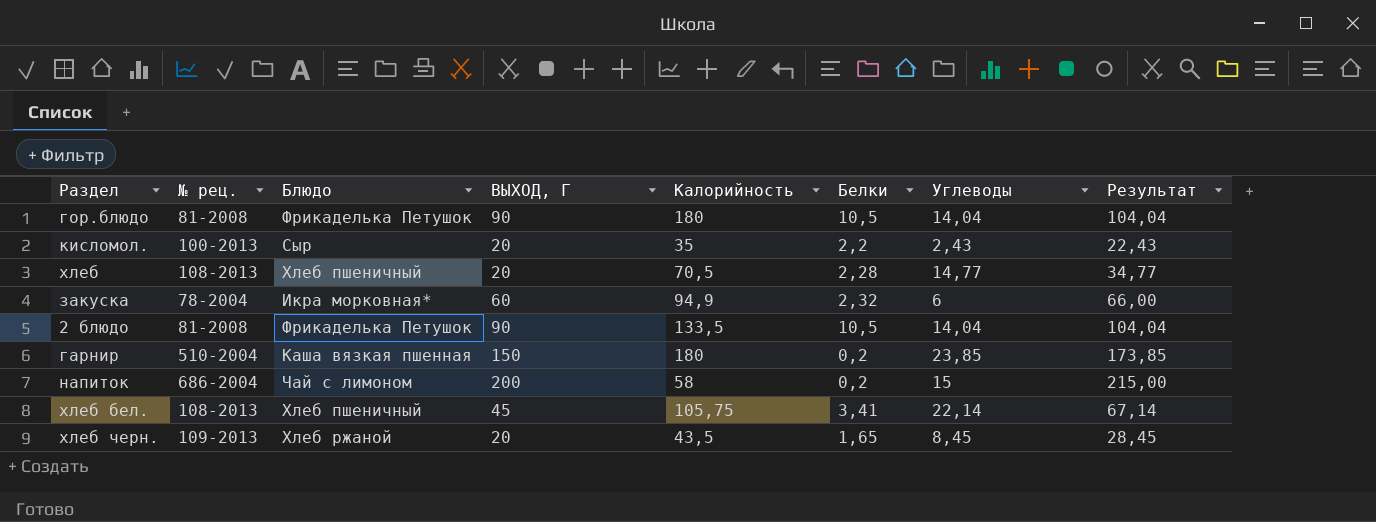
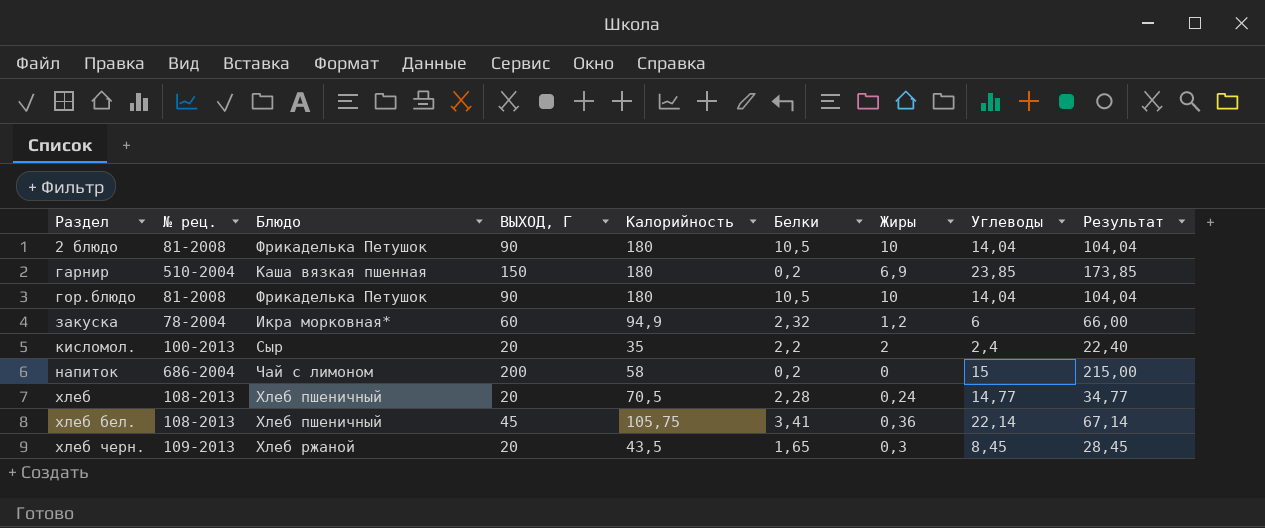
row order: none -> Раздел ascending
column Жиры | position: none -> 7
2 блюдо | Калорийность: 133,5 -> 180
кисломол. | Углеводы: 2,43 -> 2,4
кисломол. | Результат: 22,43 -> 22,40

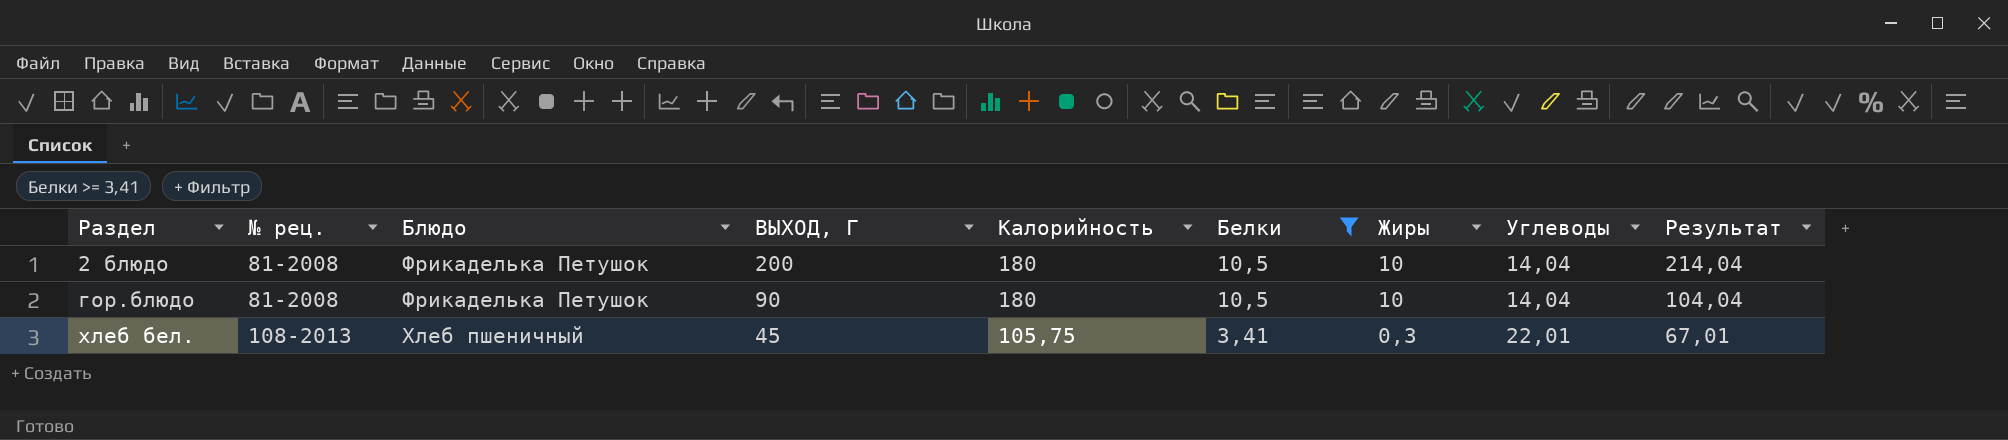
filter: none -> Белки >= 3,41
2 блюдо | ВЫХОД, Г: 90 -> 200
2 блюдо | Результат: 104,04 -> 214,04
хлеб бел. | Жиры: 0,36 -> 0,3
хлеб бел. | Углеводы: 22,14 -> 22,01
хлеб бел. | Результат: 67,14 -> 67,01

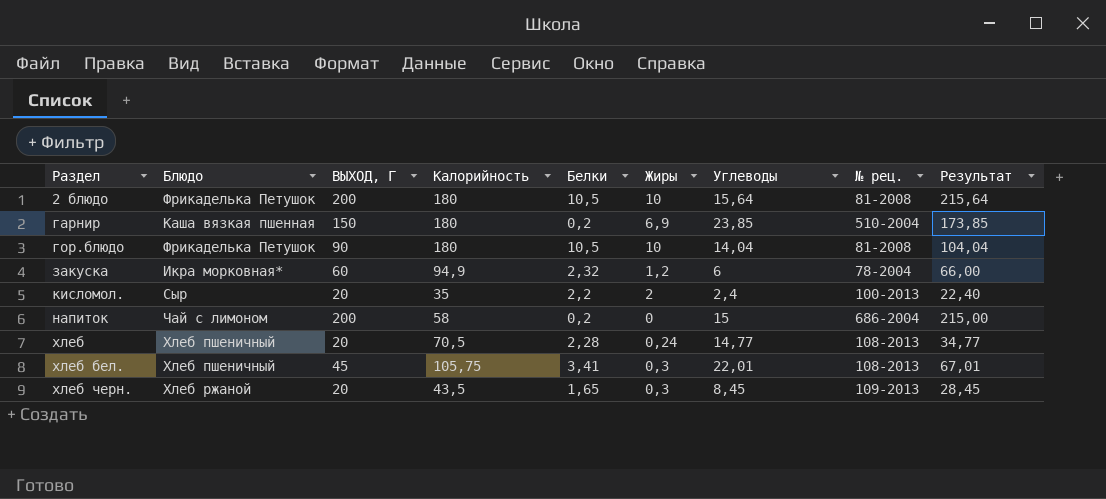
filter: Белки >= 3,41 -> none
column № рец. | position: 2 -> 8
2 блюдо | Углеводы: 14,04 -> 15,64
2 блюдо | Результат: 214,04 -> 215,64

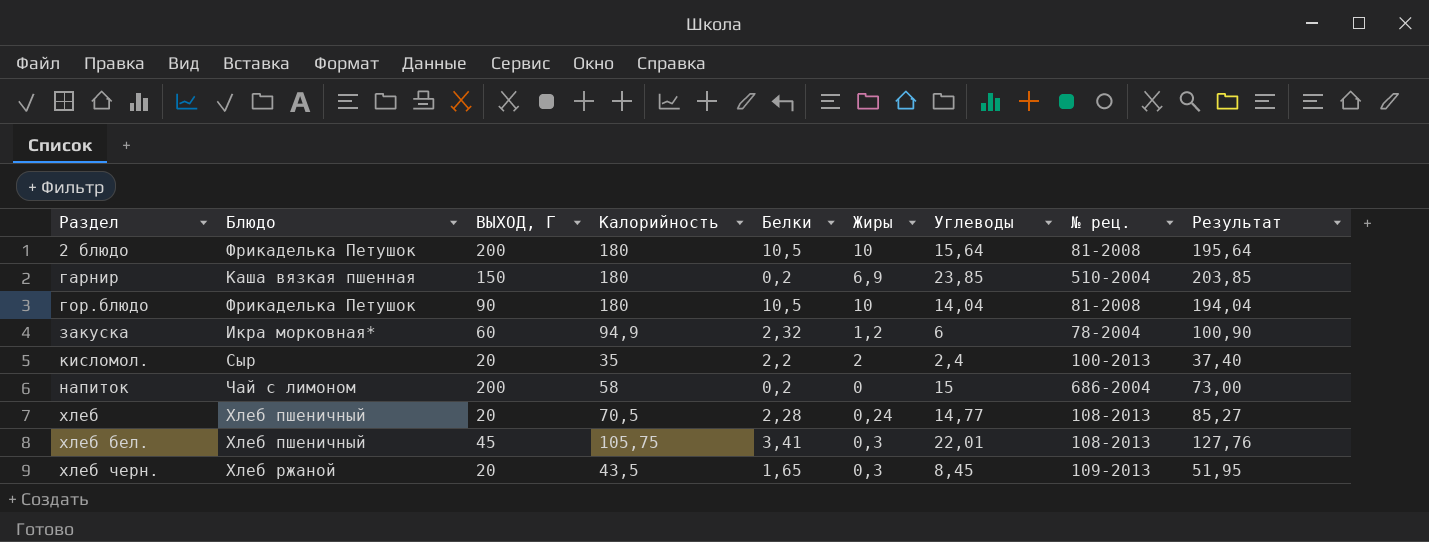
column Результат | formula: [ВЫХОД, Г] + [Углеводы] -> [Калорийность] + [Углеводы]

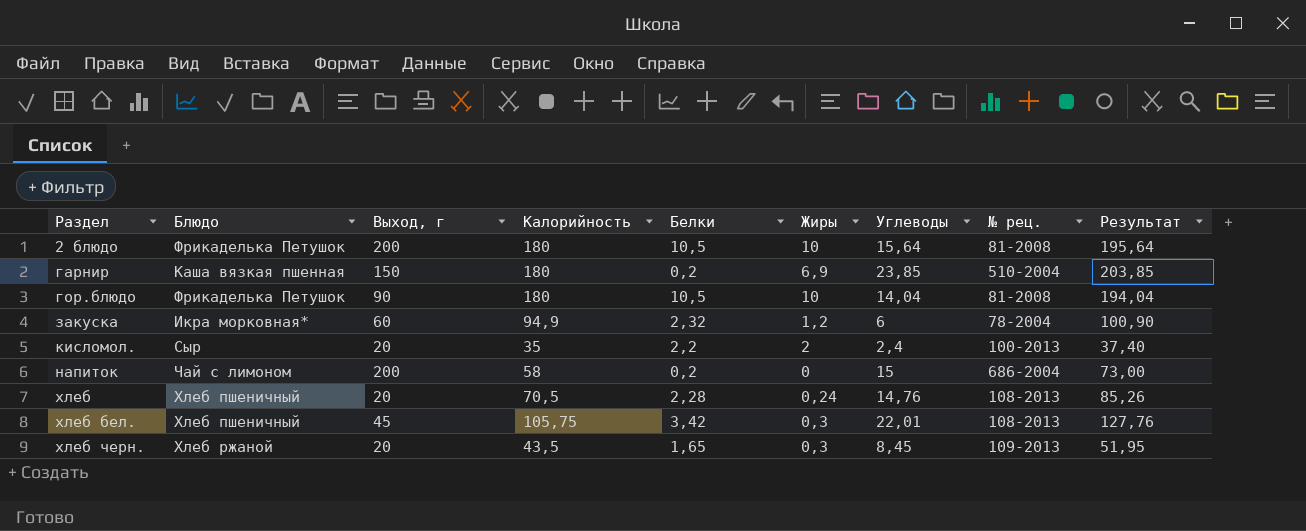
column name: ВЫХОД, Г -> Выход, г
хлеб | Углеводы: 14,77 -> 14,76
хлеб | Результат: 85,27 -> 85,26
хлеб бел. | Белки: 3,41 -> 3,42

